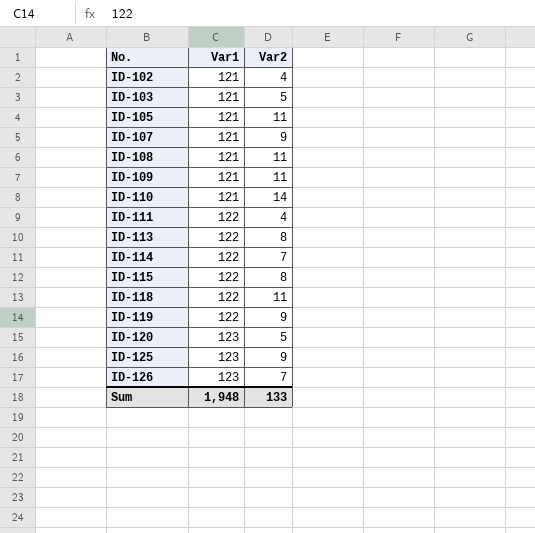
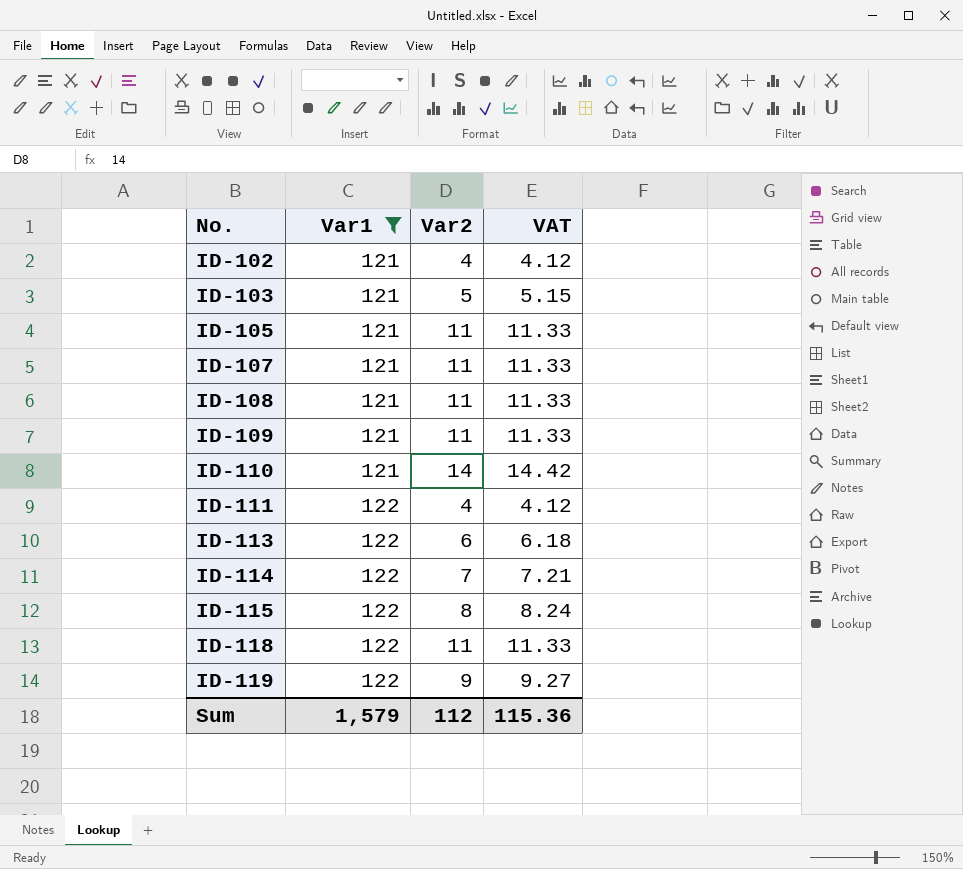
filter: none -> Var1 != 123
column VAT | formula: none -> [Var2] * 1.03
ID-107 | Var2: 9 -> 11
ID-113 | Var2: 8 -> 6
Sum | Var1: 1,948 -> 1,579
Sum | Var2: 133 -> 112

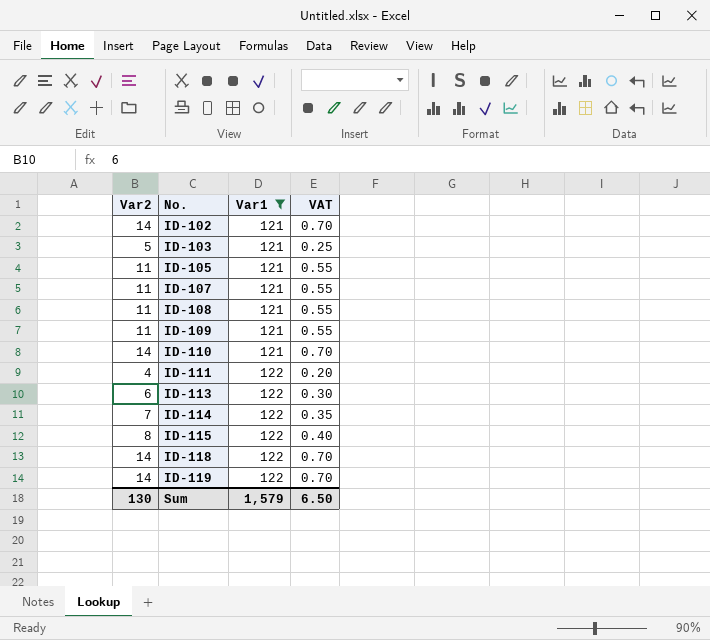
column Var2 | position: 3 -> 1
column VAT | formula: [Var2] * 1.03 -> [Var2] * 0.05
ID-102 | Var2: 4 -> 14
ID-118 | Var2: 11 -> 14
ID-119 | Var2: 9 -> 14
Sum | Var2: 112 -> 130
Sum | VAT: 115.36 -> 6.50

